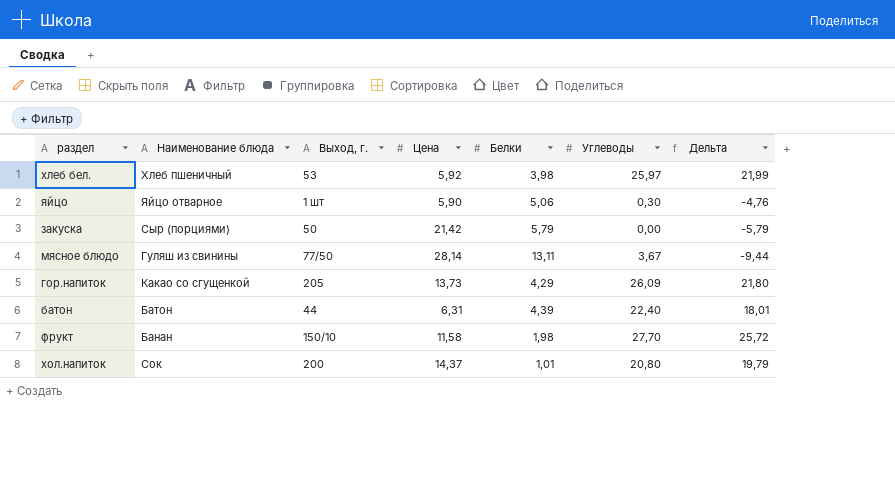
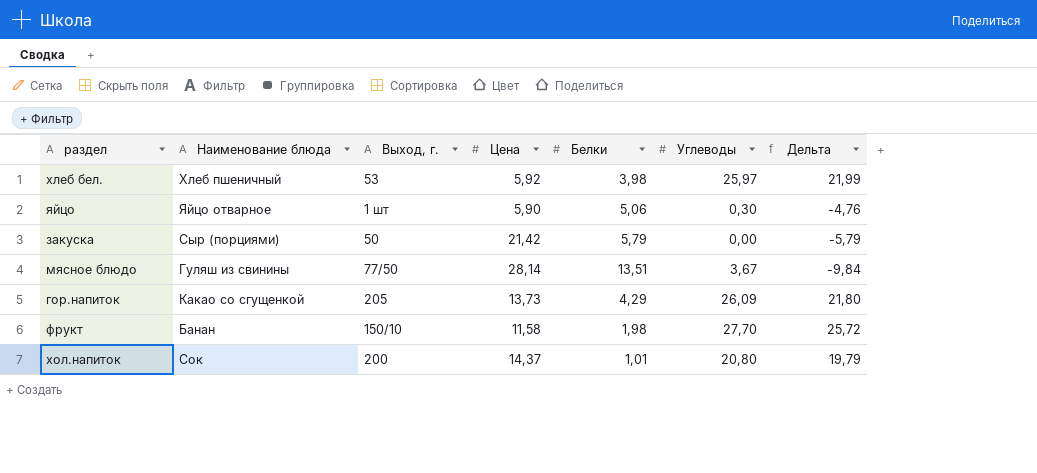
row батон: Батон | 44 | 6,31 | 4,39 | 22,40 | 18,01 -> none
мясное блюдо | Белки: 13,11 -> 13,51
мясное блюдо | Дельта: -9,44 -> -9,84

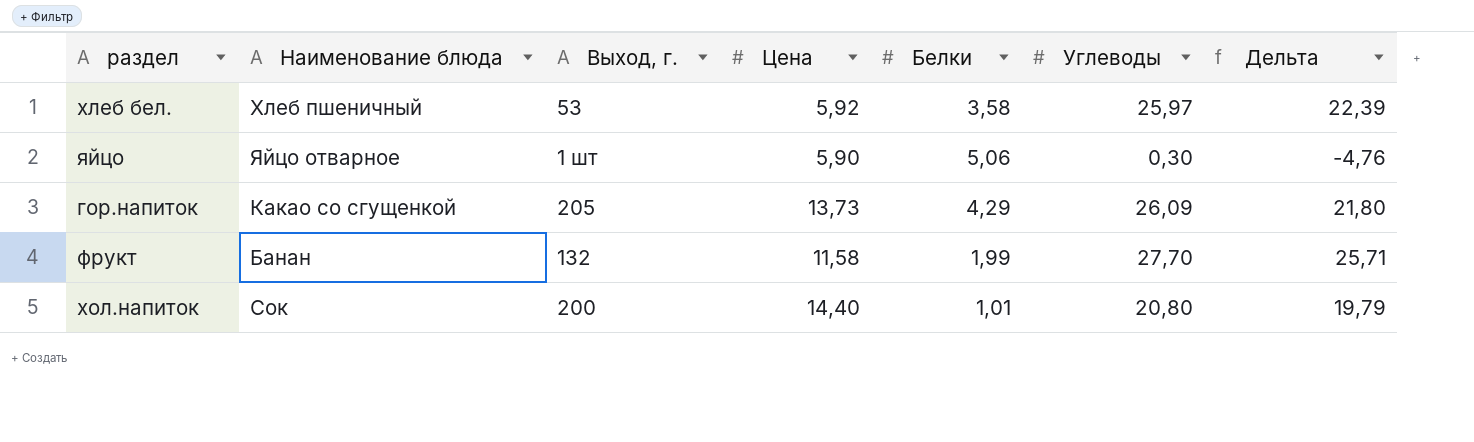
row закуска: Сыр (порциями) | 50 | 21,42 | 5,79 | 0,00 | -5,79 -> none
row мясное блюдо: Гуляш из свинины | 77/50 | 28,14 | 13,51 | 3,67 | -9,84 -> none
хлеб бел. | Белки: 3,98 -> 3,58
хлеб бел. | Дельта: 21,99 -> 22,39
фрукт | Выход, г.: 150/10 -> 132
фрукт | Белки: 1,98 -> 1,99
фрукт | Дельта: 25,72 -> 25,71
хол.напиток | Цена: 14,37 -> 14,40

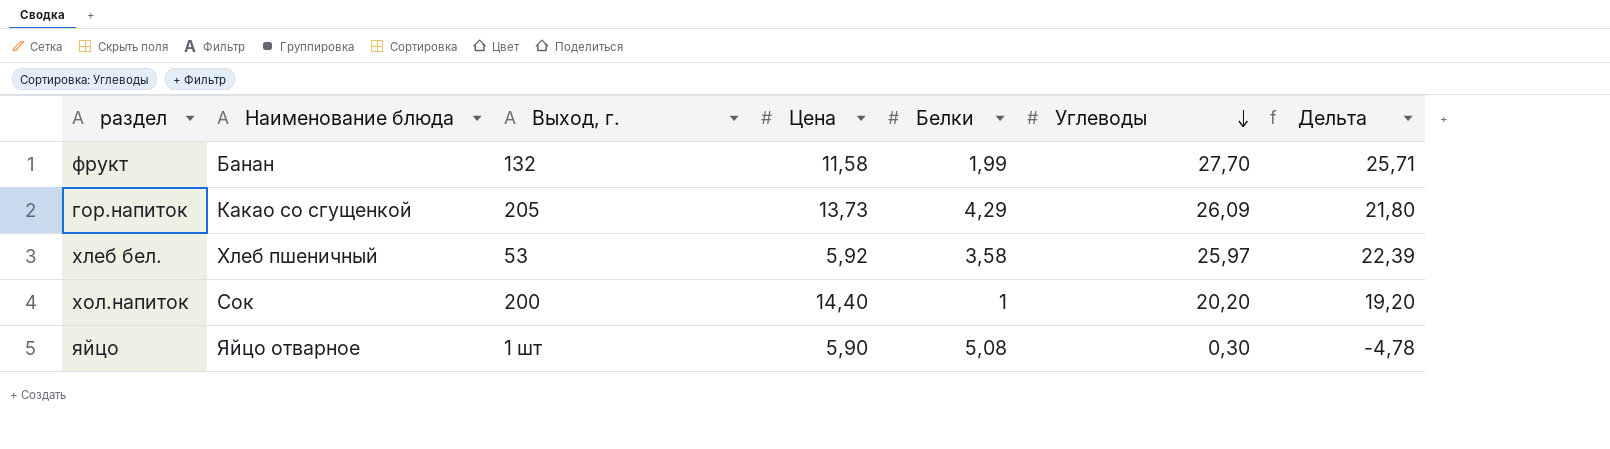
row order: none -> Углеводы descending
хол.напиток | Белки: 1,01 -> 1
хол.напиток | Углеводы: 20,80 -> 20,20
хол.напиток | Дельта: 19,79 -> 19,20
яйцо | Белки: 5,06 -> 5,08
яйцо | Дельта: -4,76 -> -4,78

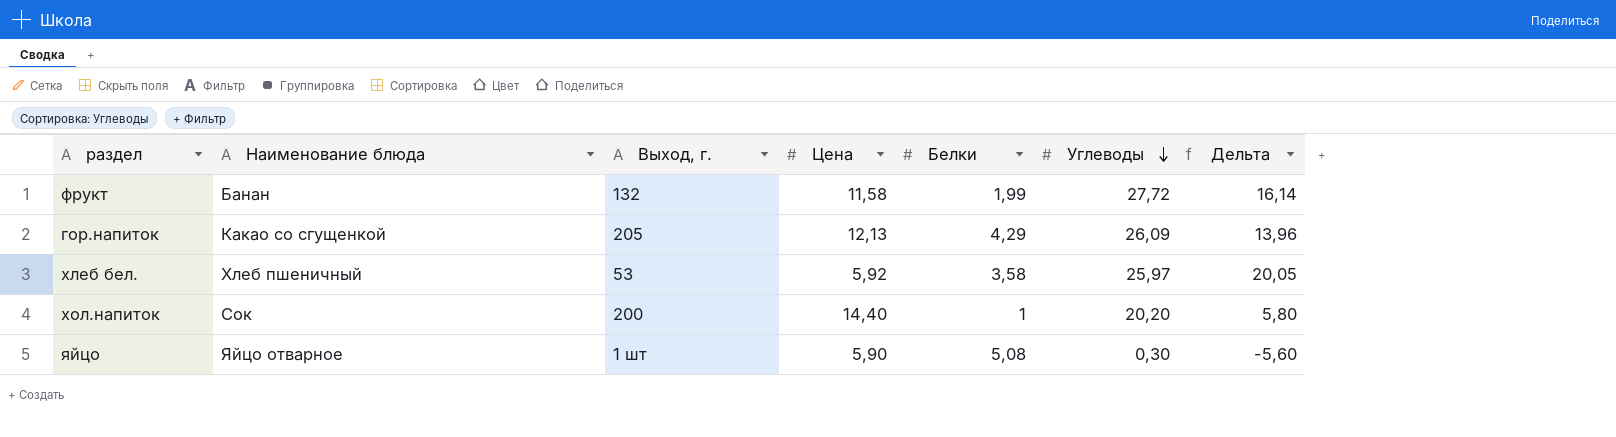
column Дельта | formula: [Углеводы] - [Белки] -> [Углеводы] - [Цена]
фрукт | Углеводы: 27,70 -> 27,72
гор.напиток | Цена: 13,73 -> 12,13

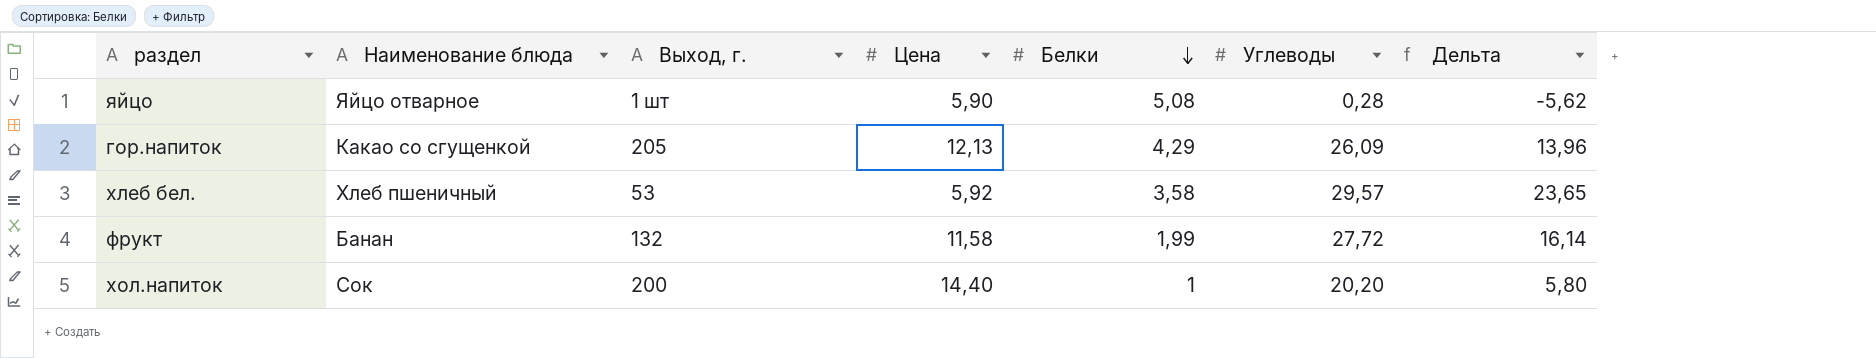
row order: Углеводы descending -> Белки descending
яйцо | Углеводы: 0,30 -> 0,28
яйцо | Дельта: -5,60 -> -5,62
хлеб бел. | Углеводы: 25,97 -> 29,57
хлеб бел. | Дельта: 20,05 -> 23,65

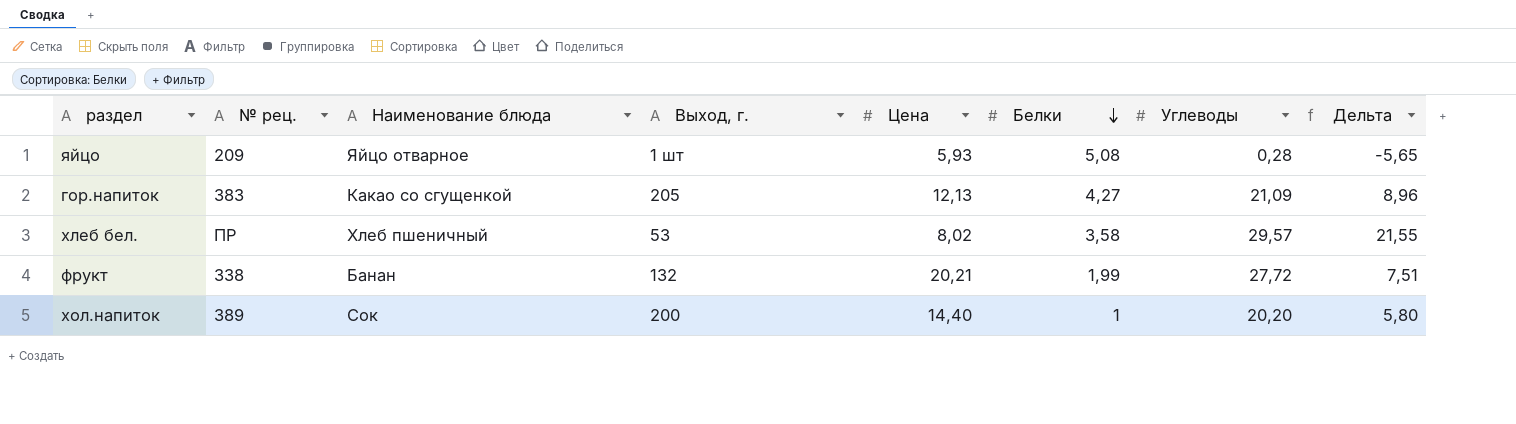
column № рец. | position: none -> 2
яйцо | Цена: 5,90 -> 5,93
яйцо | Дельта: -5,62 -> -5,65
гор.напиток | Белки: 4,29 -> 4,27
гор.напиток | Углеводы: 26,09 -> 21,09
гор.напиток | Дельта: 13,96 -> 8,96
хлеб бел. | Цена: 5,92 -> 8,02
хлеб бел. | Дельта: 23,65 -> 21,55
фрукт | Цена: 11,58 -> 20,21
фрукт | Дельта: 16,14 -> 7,51

